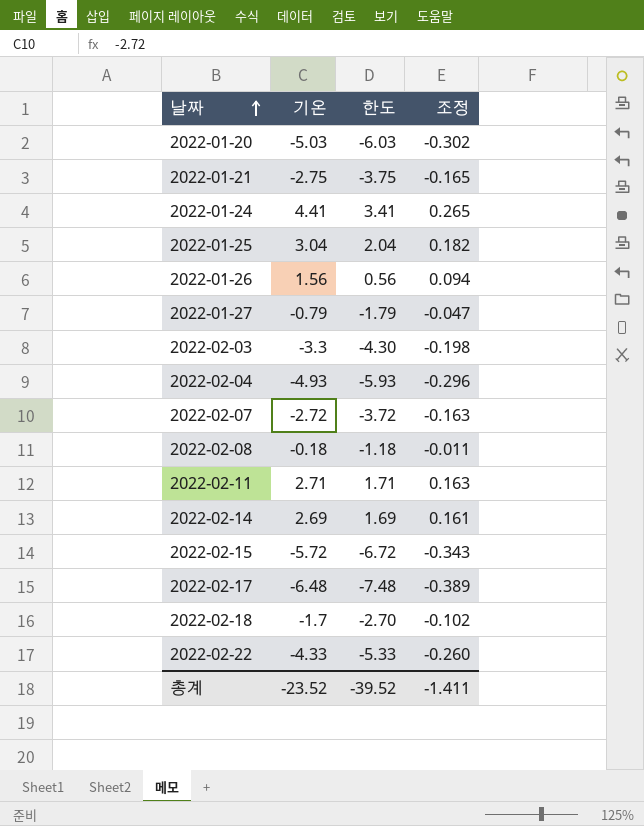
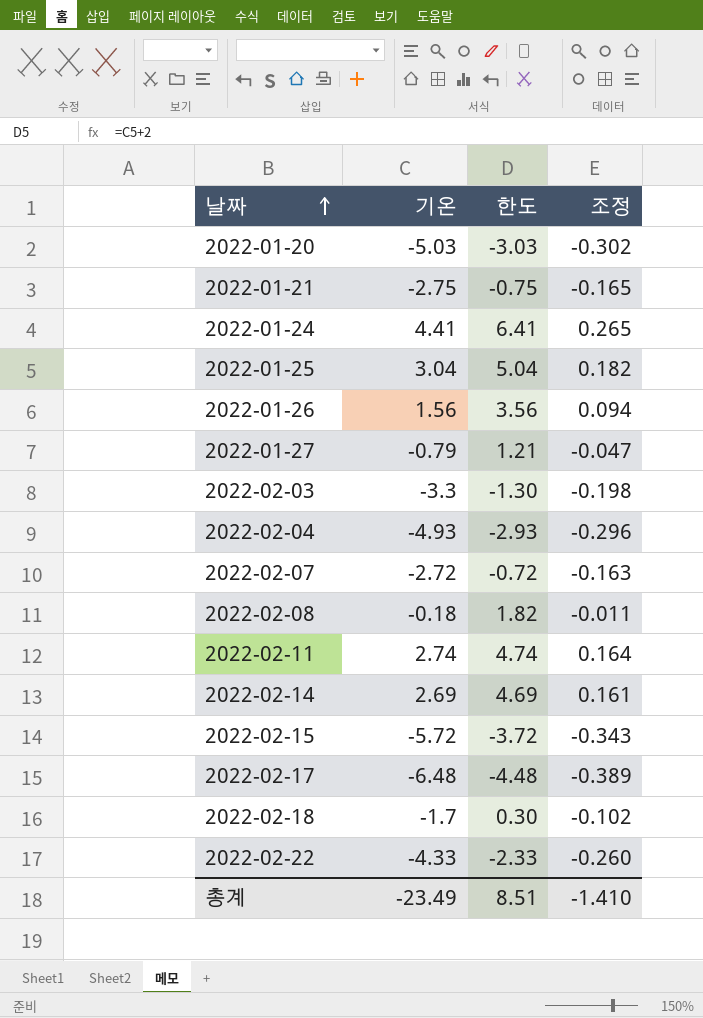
column 한도 | formula: [기온] - 1 -> [기온] + 2
2022-02-11 | 기온: 2.71 -> 2.74
2022-02-11 | 조정: 0.163 -> 0.164
총계 | 기온: -23.52 -> -23.49
총계 | 한도: -39.52 -> 8.51
총계 | 조정: -1.411 -> -1.410

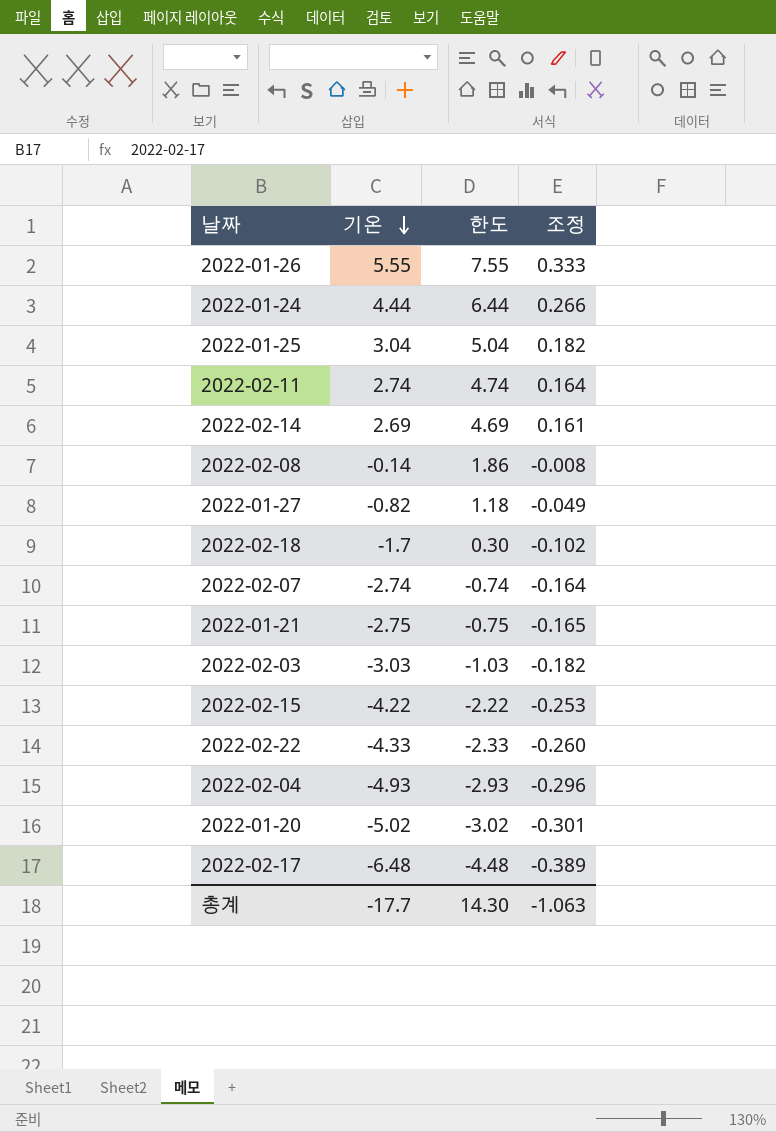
row order: 날짜 ascending -> 기온 descending
2022-01-26 | 기온: 1.56 -> 5.55
2022-01-26 | 한도: 3.56 -> 7.55
2022-01-26 | 조정: 0.094 -> 0.333
2022-01-24 | 기온: 4.41 -> 4.44
2022-01-24 | 한도: 6.41 -> 6.44
2022-01-24 | 조정: 0.265 -> 0.266
2022-02-08 | 기온: -0.18 -> -0.14
2022-02-08 | 한도: 1.82 -> 1.86
2022-02-08 | 조정: -0.011 -> -0.008
2022-01-27 | 기온: -0.79 -> -0.82
2022-01-27 | 한도: 1.21 -> 1.18
2022-01-27 | 조정: -0.047 -> -0.049
2022-02-07 | 기온: -2.72 -> -2.74
2022-02-07 | 한도: -0.72 -> -0.74
2022-02-07 | 조정: -0.163 -> -0.164
2022-02-03 | 기온: -3.3 -> -3.03
2022-02-03 | 한도: -1.30 -> -1.03
2022-02-03 | 조정: -0.198 -> -0.182
2022-02-15 | 기온: -5.72 -> -4.22
2022-02-15 | 한도: -3.72 -> -2.22
2022-02-15 | 조정: -0.343 -> -0.253
2022-01-20 | 기온: -5.03 -> -5.02
2022-01-20 | 한도: -3.03 -> -3.02
2022-01-20 | 조정: -0.302 -> -0.301
총계 | 기온: -23.49 -> -17.7
총계 | 한도: 8.51 -> 14.30
총계 | 조정: -1.410 -> -1.063

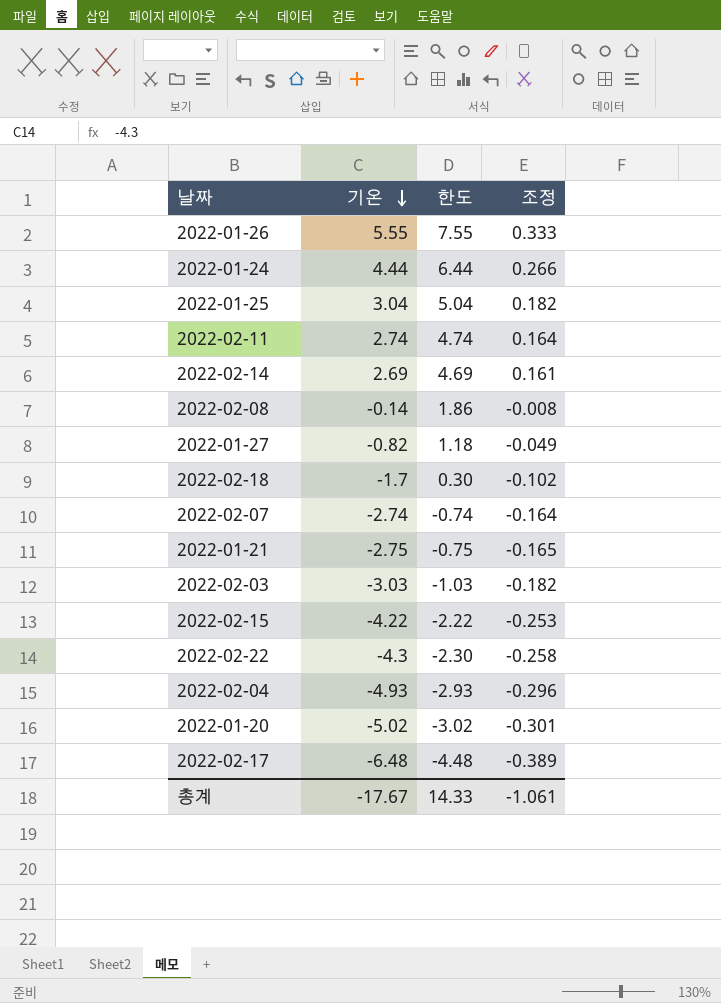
2022-02-22 | 기온: -4.33 -> -4.3
2022-02-22 | 한도: -2.33 -> -2.30
2022-02-22 | 조정: -0.260 -> -0.258
총계 | 기온: -17.7 -> -17.67
총계 | 한도: 14.30 -> 14.33
총계 | 조정: -1.063 -> -1.061

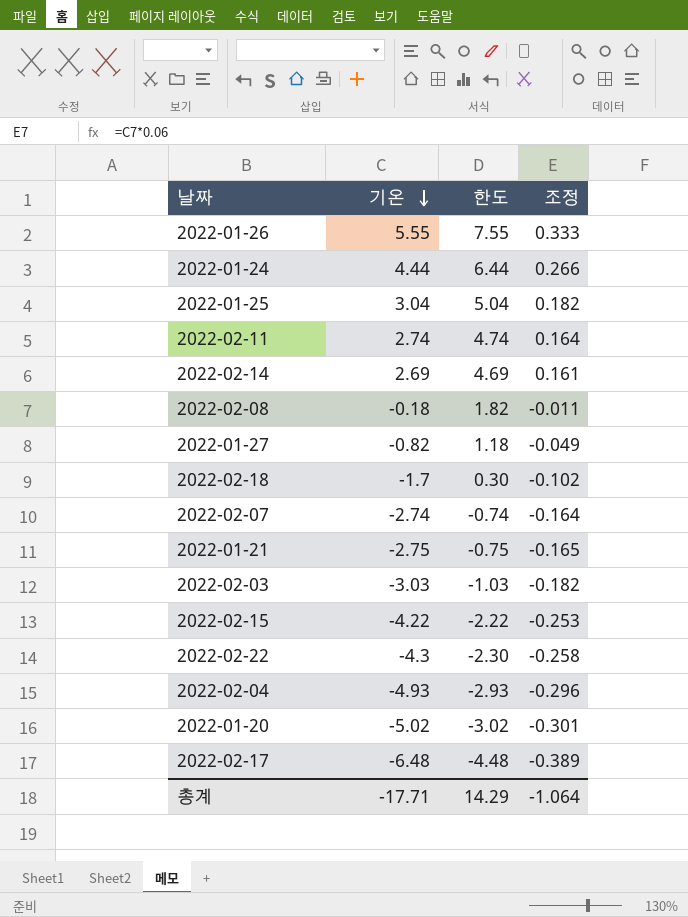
2022-02-08 | 기온: -0.14 -> -0.18
2022-02-08 | 한도: 1.86 -> 1.82
2022-02-08 | 조정: -0.008 -> -0.011
총계 | 기온: -17.67 -> -17.71
총계 | 한도: 14.33 -> 14.29
총계 | 조정: -1.061 -> -1.064

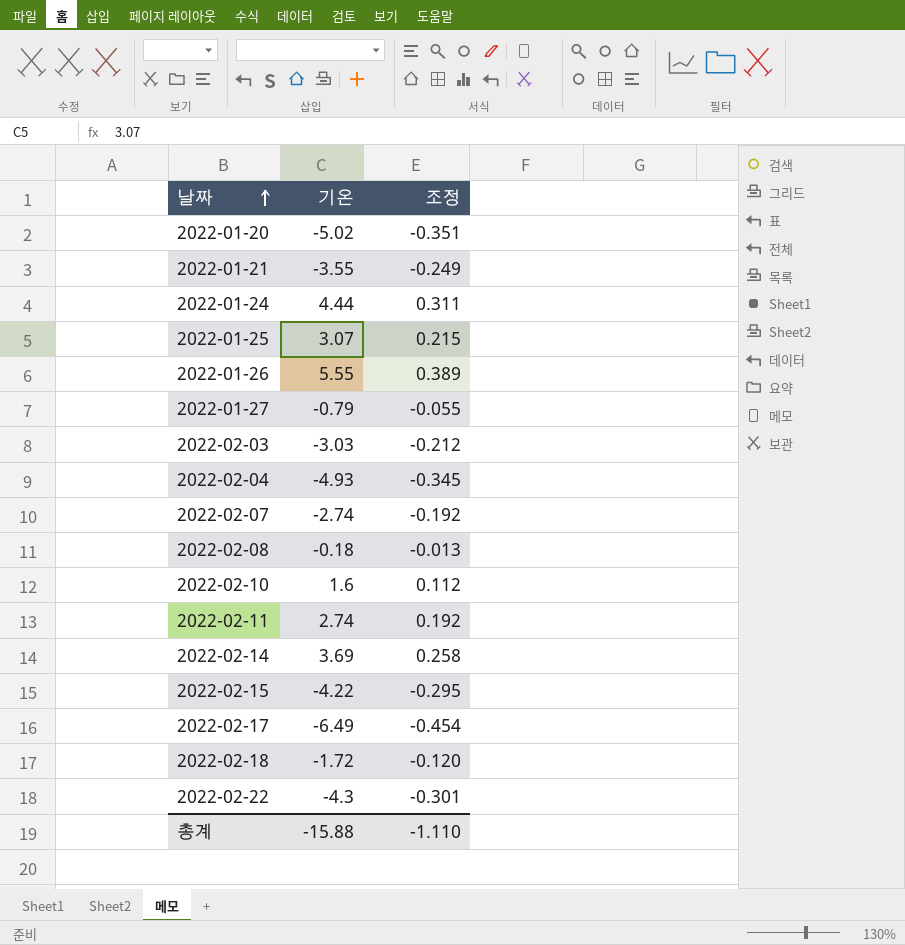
row order: 기온 descending -> 날짜 ascending
column 한도 | formula: [기온] + 2 -> none
column 조정 | formula: [기온] * 0.06 -> [기온] * 0.07
2022-01-21 | 기온: -2.75 -> -3.55
2022-01-25 | 기온: 3.04 -> 3.07
2022-01-27 | 기온: -0.82 -> -0.79
row 2022-02-10: none -> 1.6 | 0.112
2022-02-14 | 기온: 2.69 -> 3.69
2022-02-17 | 기온: -6.48 -> -6.49
2022-02-18 | 기온: -1.7 -> -1.72
총계 | 기온: -17.71 -> -15.88
총계 | 조정: -1.064 -> -1.110

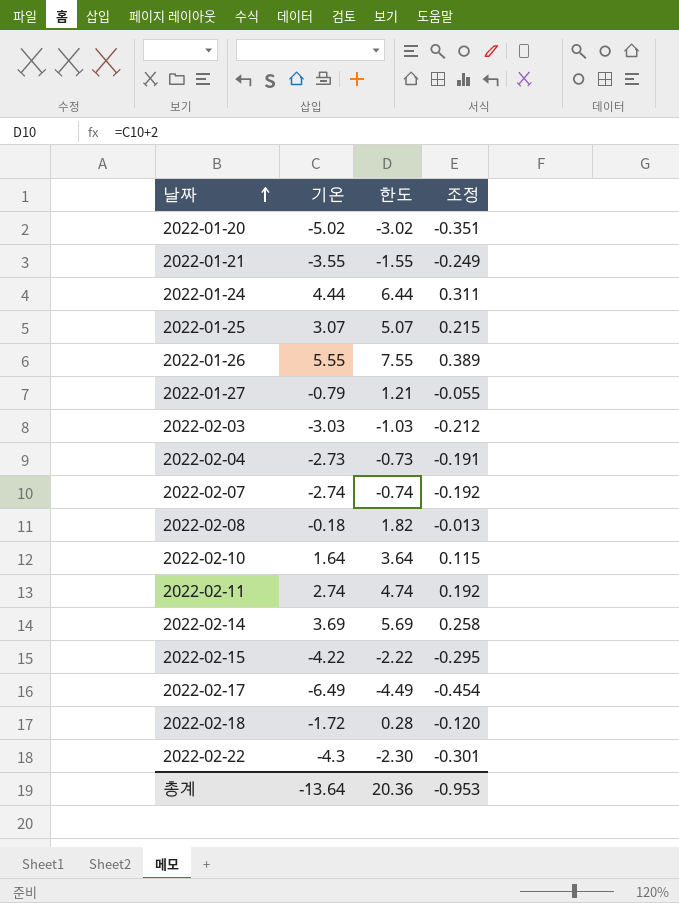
column 한도 | formula: none -> [기온] + 2
2022-02-04 | 기온: -4.93 -> -2.73
2022-02-04 | 조정: -0.345 -> -0.191
2022-02-10 | 기온: 1.6 -> 1.64
2022-02-10 | 조정: 0.112 -> 0.115
총계 | 기온: -15.88 -> -13.64
총계 | 조정: -1.110 -> -0.953

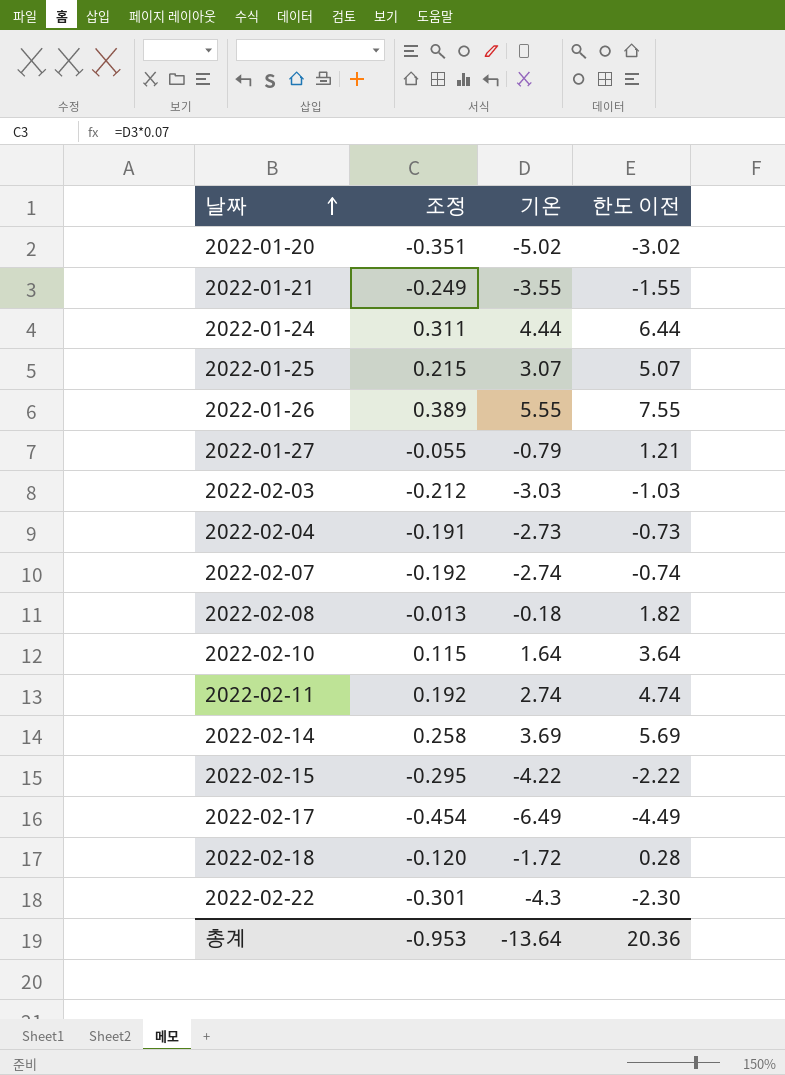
column 조정 | position: 4 -> 2
column name: 한도 -> 한도 이전

